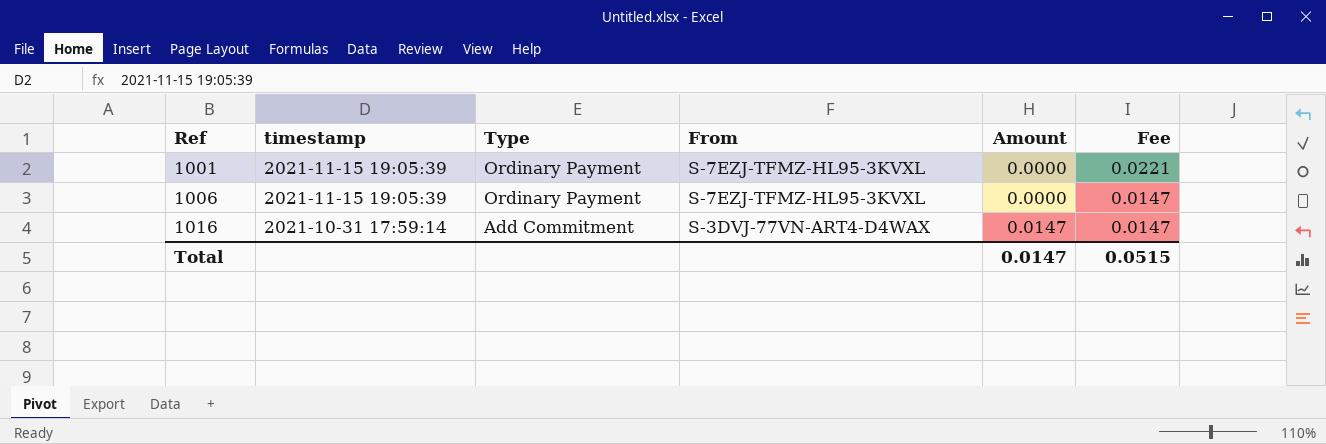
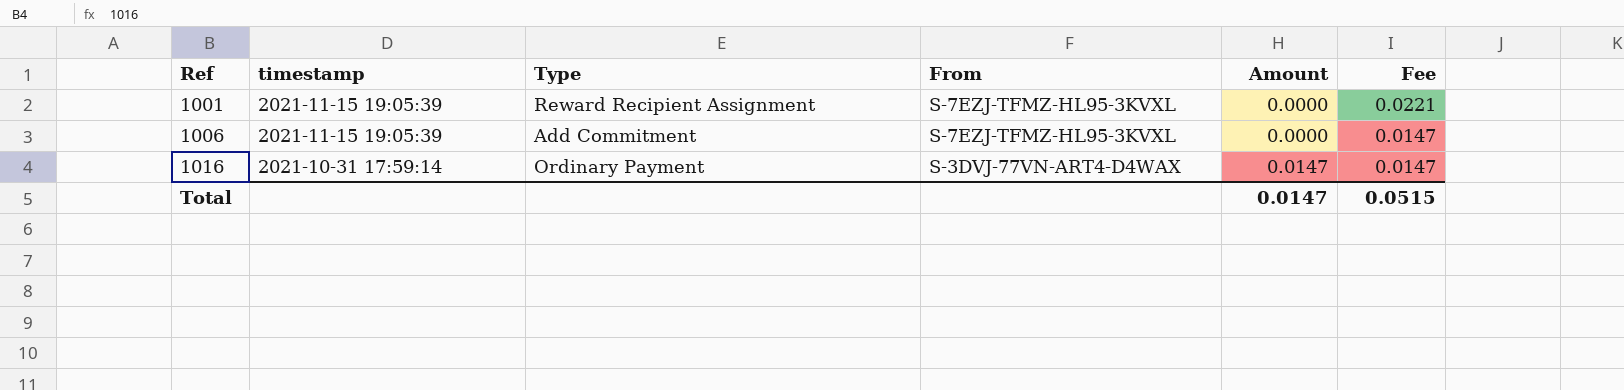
1001 | Type: Ordinary Payment -> Reward Recipient Assignment
1006 | Type: Ordinary Payment -> Add Commitment
1016 | Type: Add Commitment -> Ordinary Payment

